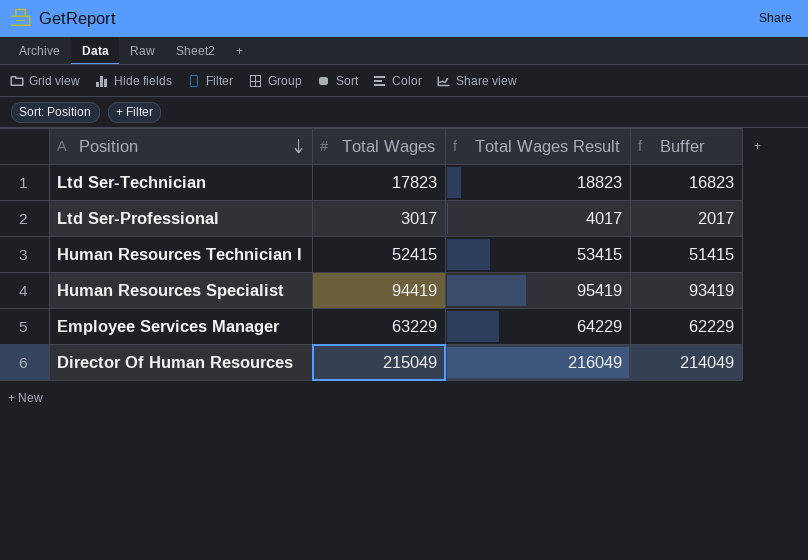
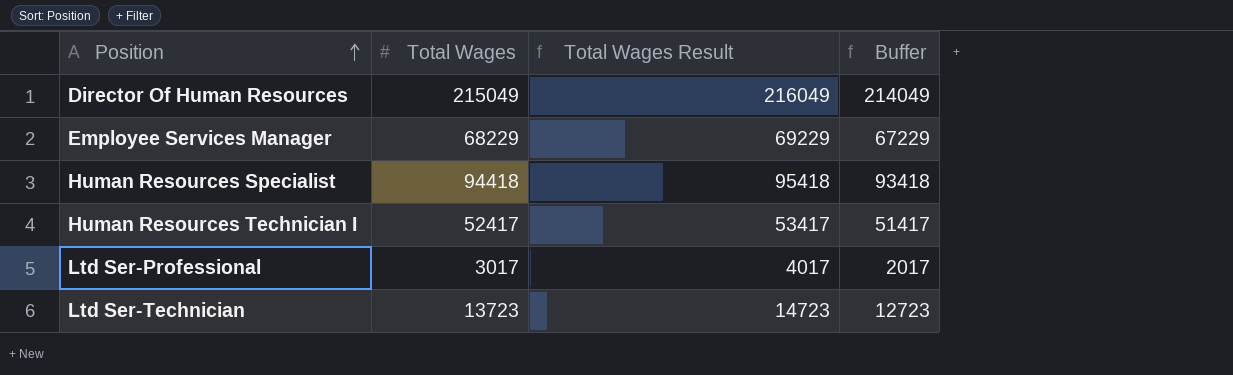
row order: Position descending -> Position ascending
Employee Services Manager | Total Wages: 63229 -> 68229
Employee Services Manager | Total Wages Result: 64229 -> 69229
Employee Services Manager | Buffer: 62229 -> 67229
Human Resources Specialist | Total Wages: 94419 -> 94418
Human Resources Specialist | Total Wages Result: 95419 -> 95418
Human Resources Specialist | Buffer: 93419 -> 93418
Human Resources Technician I | Total Wages: 52415 -> 52417
Human Resources Technician I | Total Wages Result: 53415 -> 53417
Human Resources Technician I | Buffer: 51415 -> 51417
Ltd Ser-Technician | Total Wages: 17823 -> 13723
Ltd Ser-Technician | Total Wages Result: 18823 -> 14723
Ltd Ser-Technician | Buffer: 16823 -> 12723

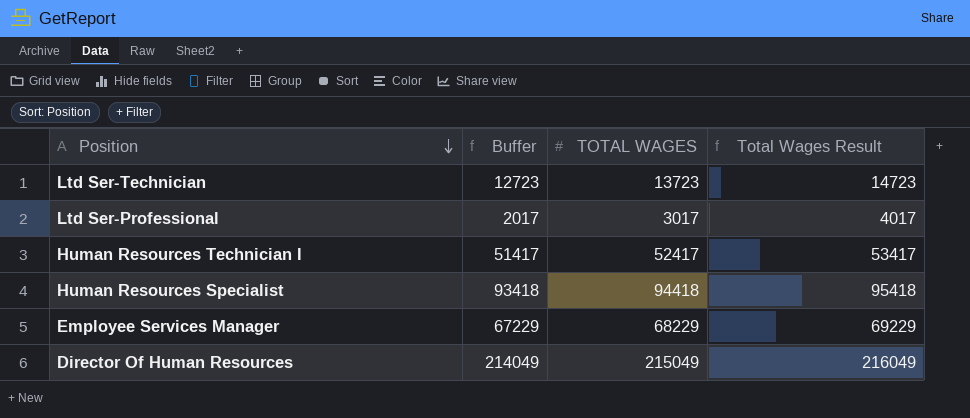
row order: Position ascending -> Position descending
column Buffer | position: 4 -> 2
column name: Total Wages -> TOTAL WAGES

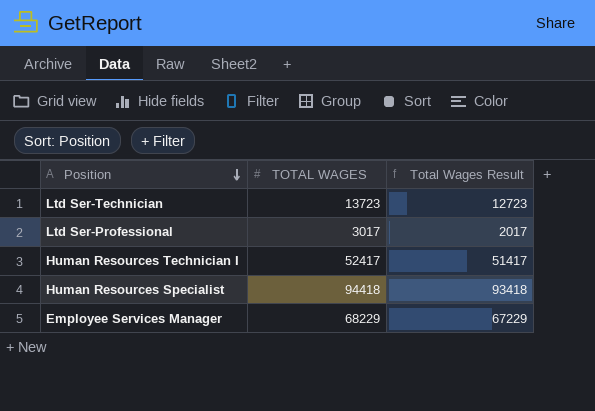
column Buffer | formula: [TOTAL WAGES] - 1000 -> none
column Total Wages Result | formula: [TOTAL WAGES] + 1000 -> [TOTAL WAGES] - 1000
row Director Of Human Resources: 214049 | 215049 | 216049 -> none

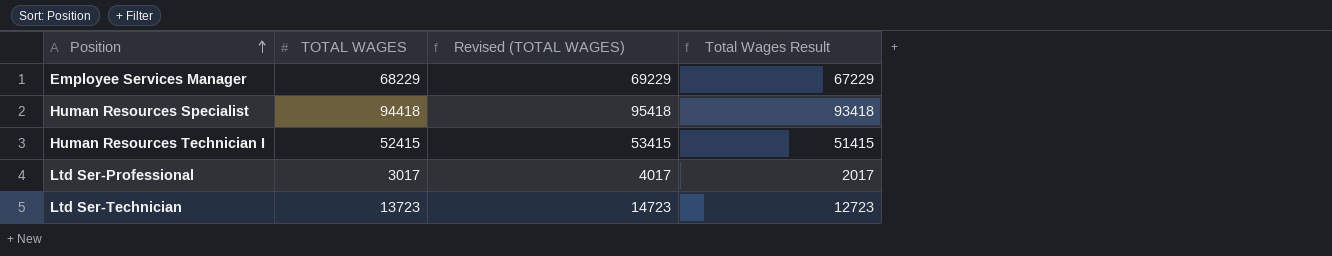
row order: Position descending -> Position ascending
column Revised (TOTAL WAGES) | formula: none -> [TOTAL WAGES] + 1000
Human Resources Technician I | TOTAL WAGES: 52417 -> 52415
Human Resources Technician I | Total Wages Result: 51417 -> 51415

